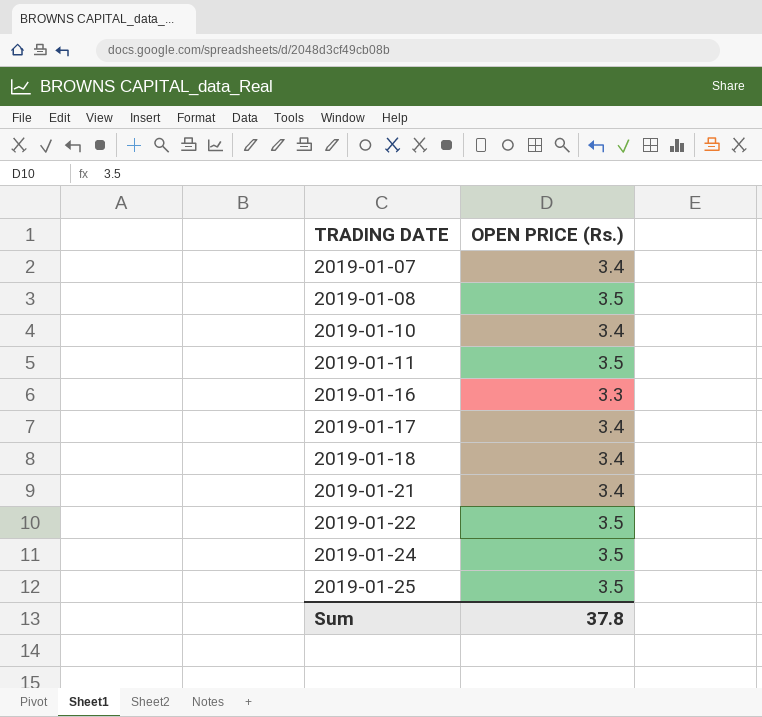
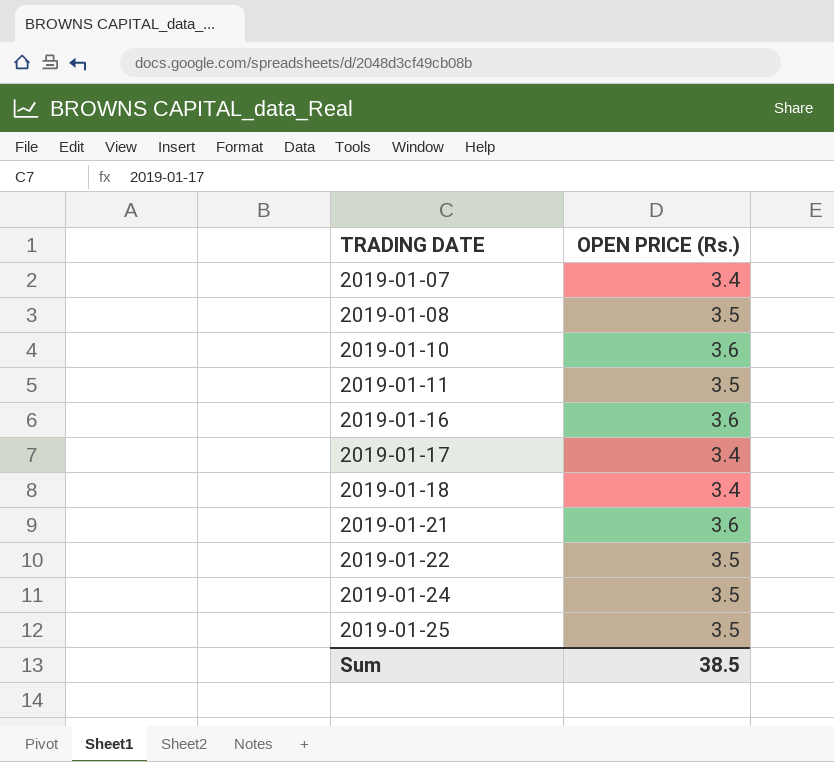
2019-01-10 | OPEN PRICE (Rs.): 3.4 -> 3.6
2019-01-16 | OPEN PRICE (Rs.): 3.3 -> 3.6
2019-01-21 | OPEN PRICE (Rs.): 3.4 -> 3.6
Sum | OPEN PRICE (Rs.): 37.8 -> 38.5

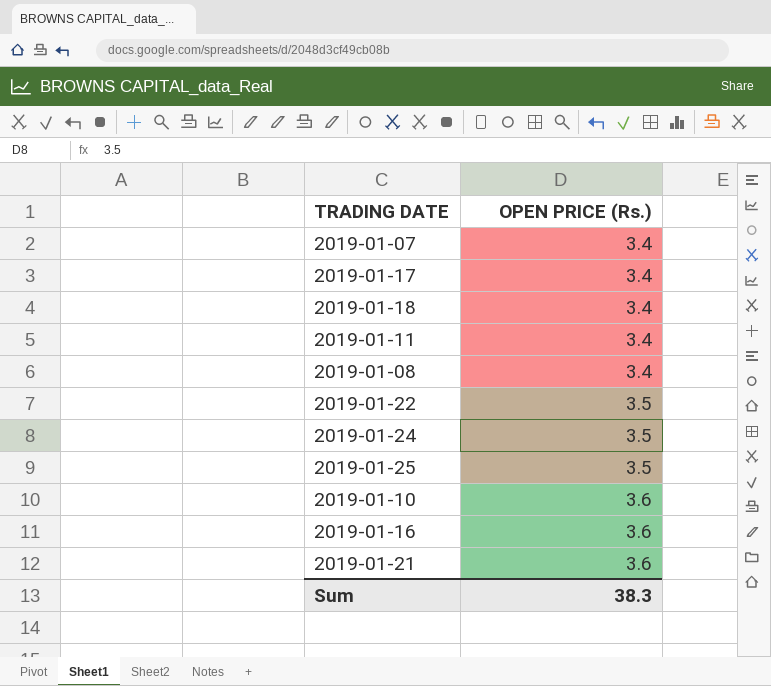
row order: TRADING DATE ascending -> OPEN PRICE (Rs.) ascending
2019-01-11 | OPEN PRICE (Rs.): 3.5 -> 3.4
2019-01-08 | OPEN PRICE (Rs.): 3.5 -> 3.4
Sum | OPEN PRICE (Rs.): 38.5 -> 38.3

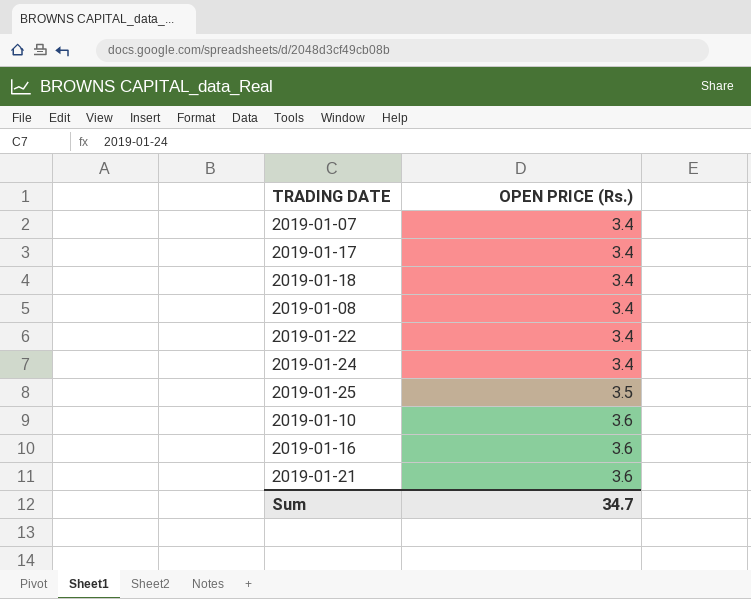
row 2019-01-11: 3.4 -> none
2019-01-22 | OPEN PRICE (Rs.): 3.5 -> 3.4
2019-01-24 | OPEN PRICE (Rs.): 3.5 -> 3.4
Sum | OPEN PRICE (Rs.): 38.3 -> 34.7

